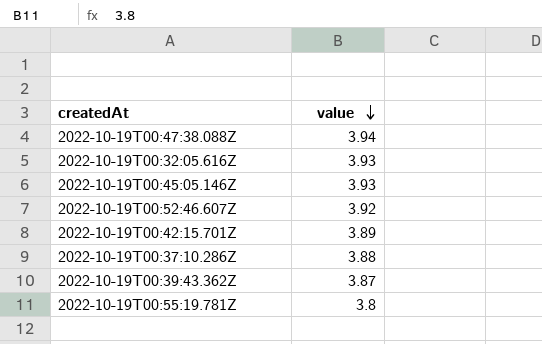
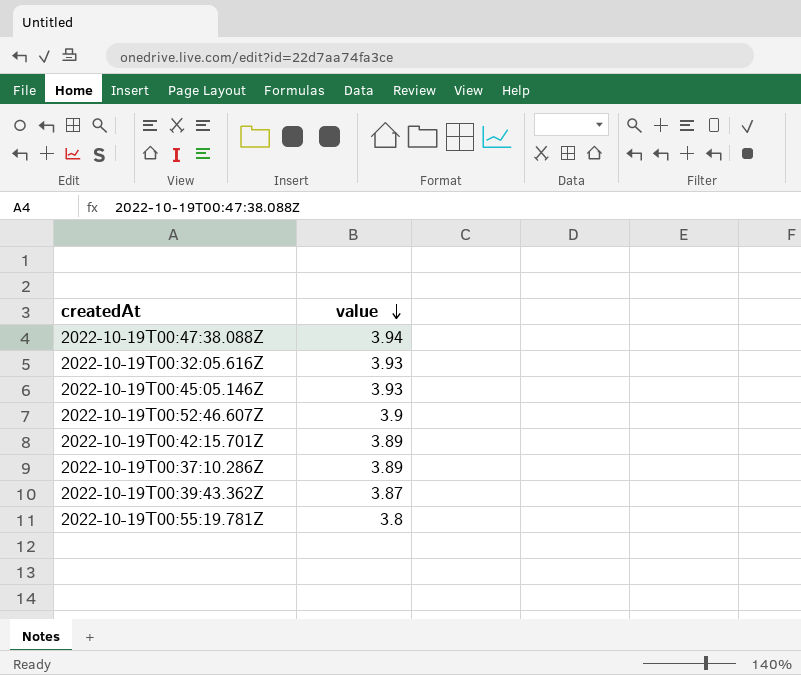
2022-10-19T00:52:46.607Z | value: 3.92 -> 3.9
2022-10-19T00:37:10.286Z | value: 3.88 -> 3.89

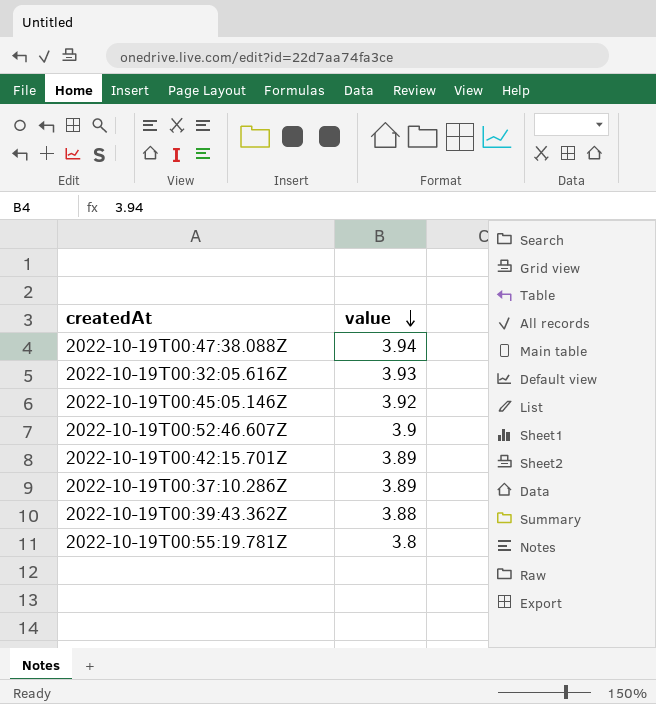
2022-10-19T00:45:05.146Z | value: 3.93 -> 3.92
2022-10-19T00:39:43.362Z | value: 3.87 -> 3.88

